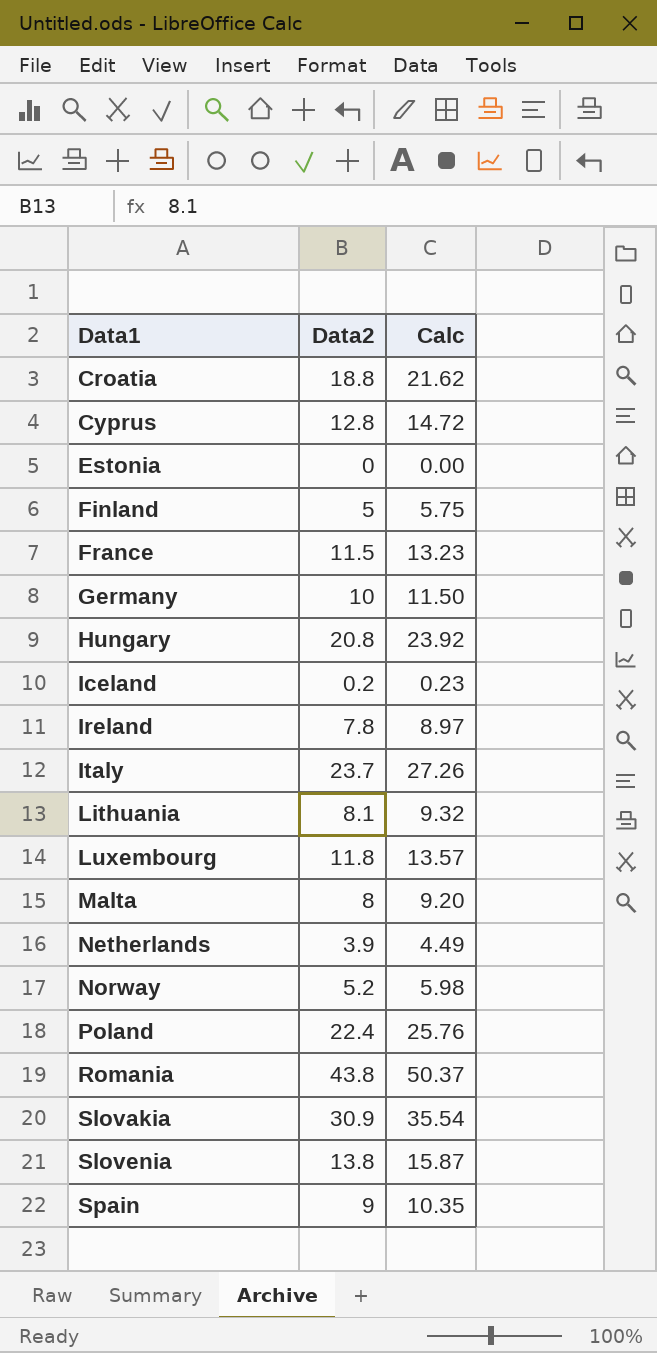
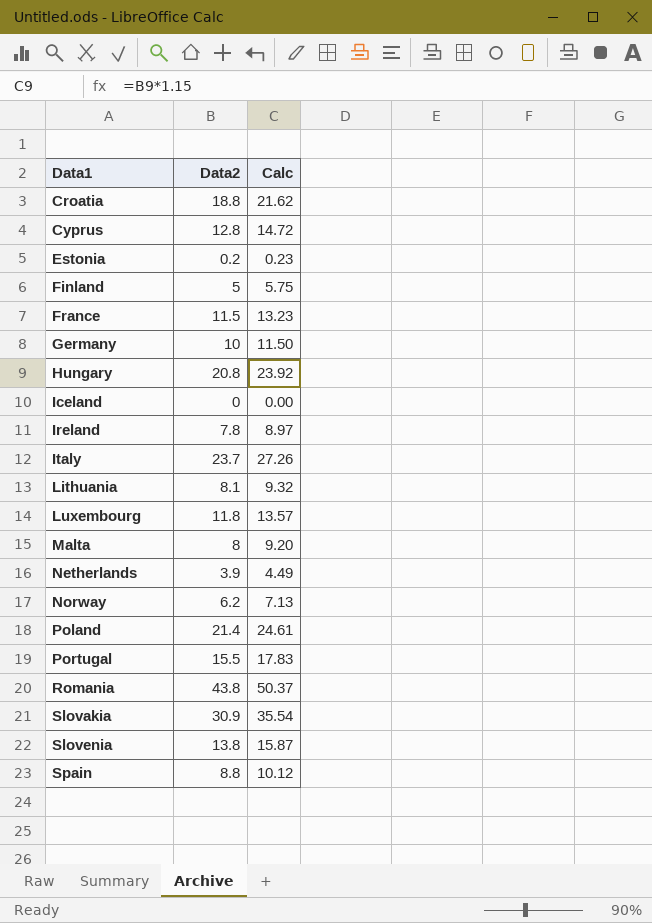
Estonia | Data2: 0 -> 0.2
Estonia | Calc: 0.00 -> 0.23
Iceland | Data2: 0.2 -> 0
Iceland | Calc: 0.23 -> 0.00
Norway | Data2: 5.2 -> 6.2
Norway | Calc: 5.98 -> 7.13
Poland | Data2: 22.4 -> 21.4
Poland | Calc: 25.76 -> 24.61
row Portugal: none -> 15.5 | 17.83
Spain | Data2: 9 -> 8.8
Spain | Calc: 10.35 -> 10.12

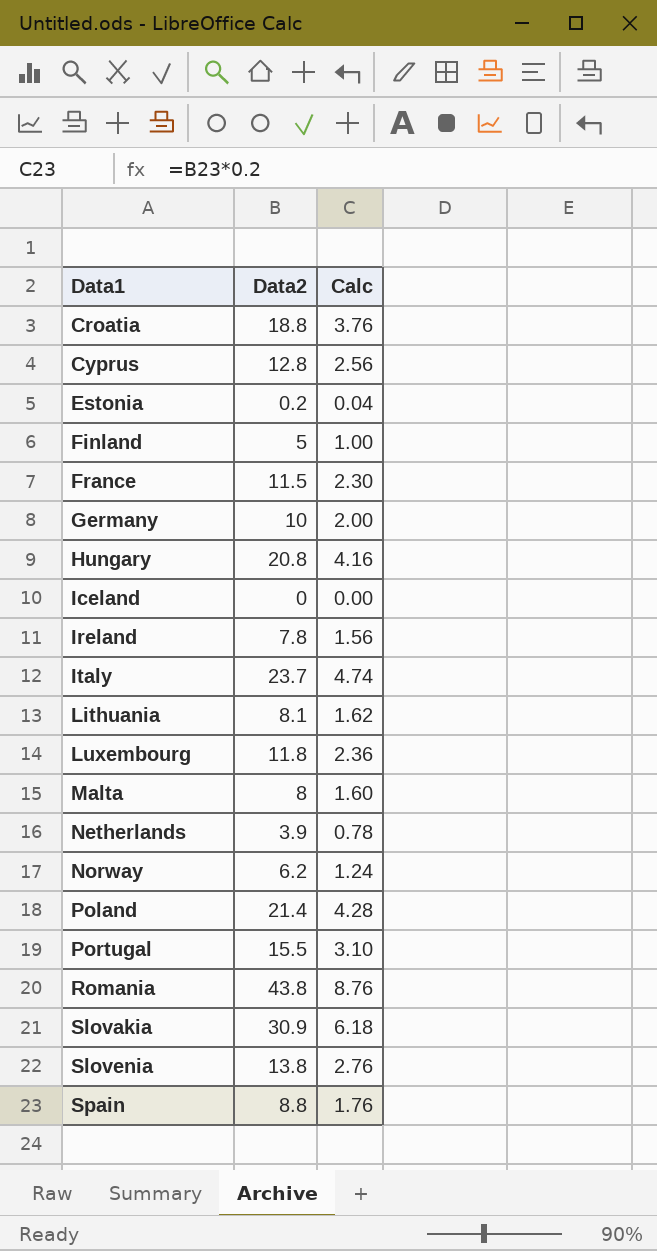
column Calc | formula: [Data2] * 1.15 -> [Data2] * 0.2

